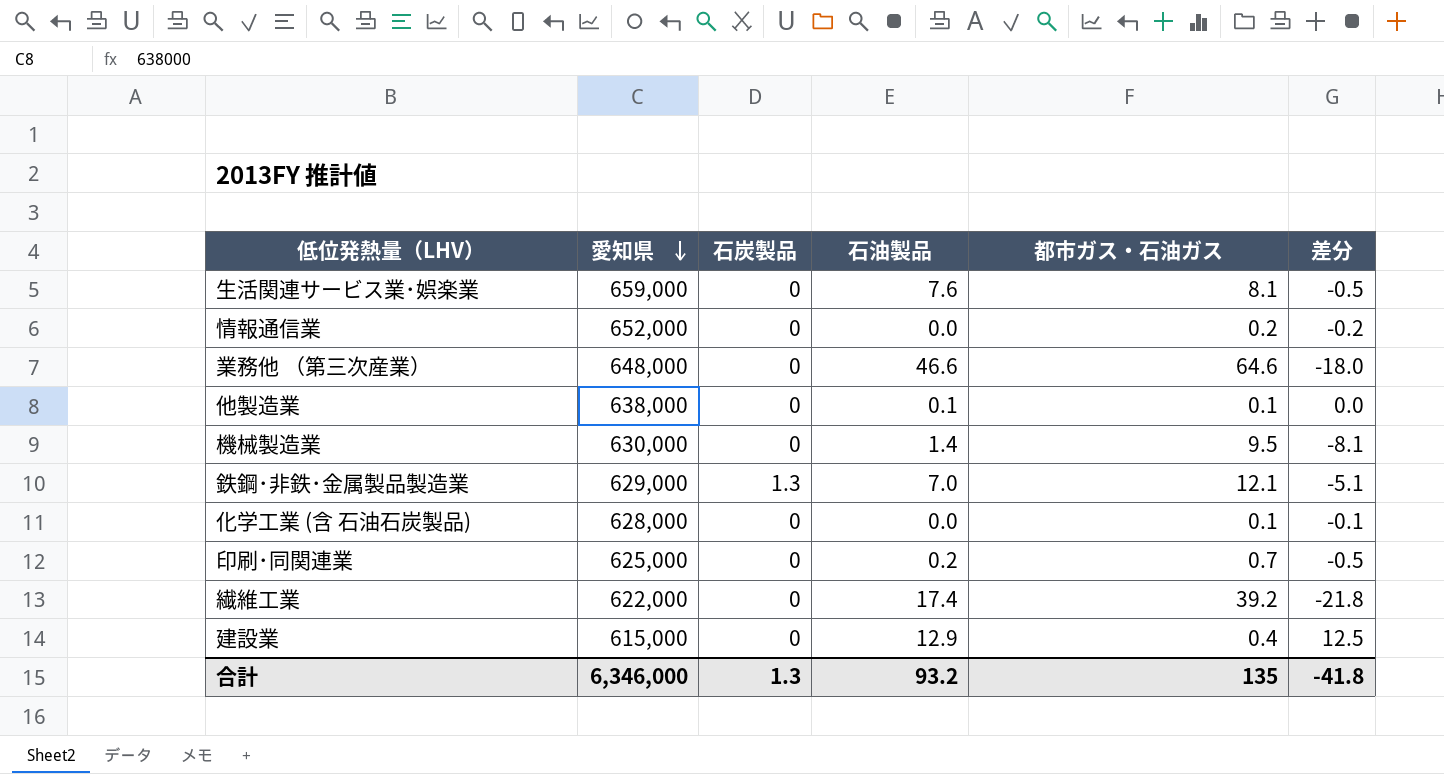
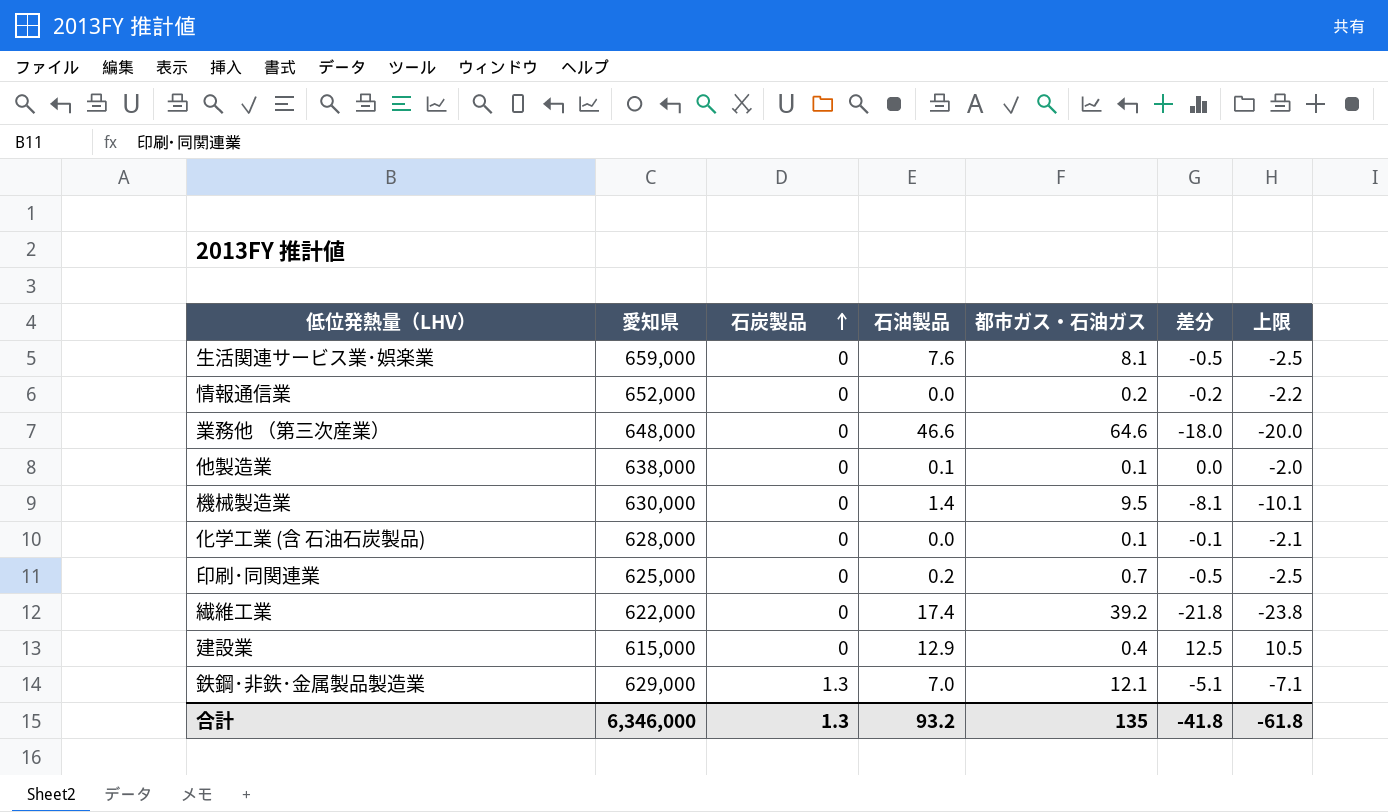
row order: 愛知県 descending -> 石炭製品 ascending
column 上限 | formula: none -> [差分] - 2

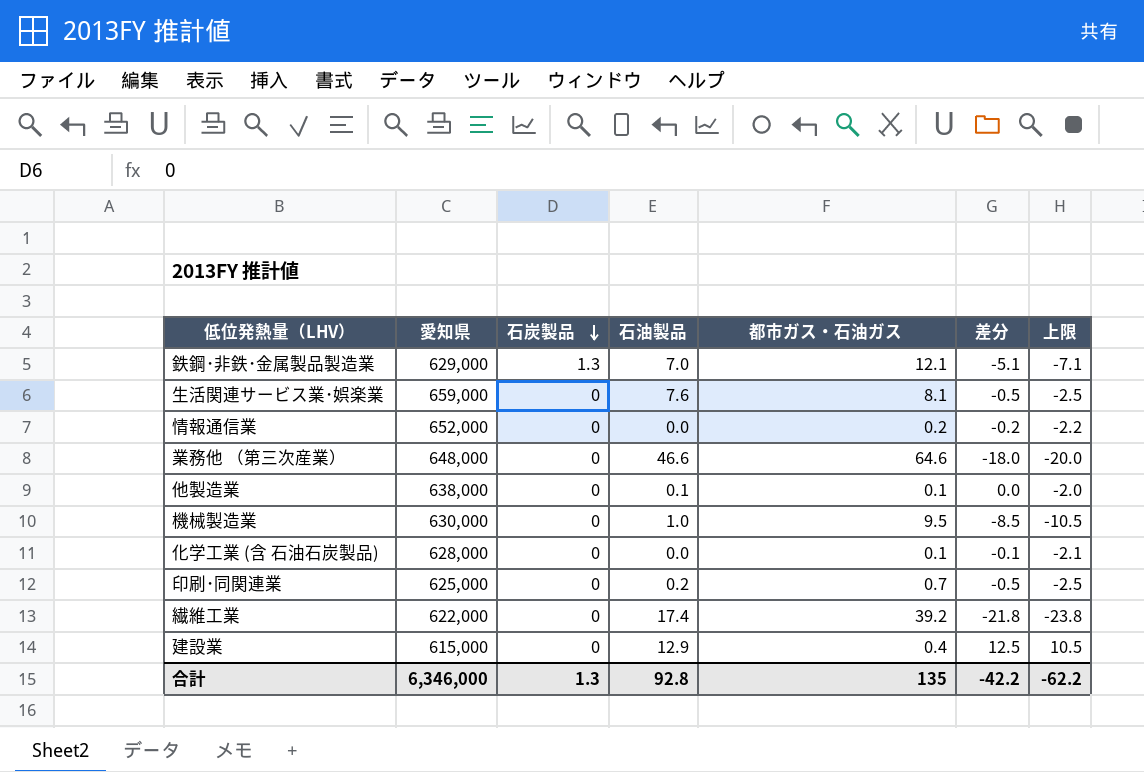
row order: 石炭製品 ascending -> 石炭製品 descending
機械製造業 | 石油製品: 1.4 -> 1.0
機械製造業 | 差分: -8.1 -> -8.5
機械製造業 | 上限: -10.1 -> -10.5
合計 | 石油製品: 93.2 -> 92.8
合計 | 差分: -41.8 -> -42.2
合計 | 上限: -61.8 -> -62.2

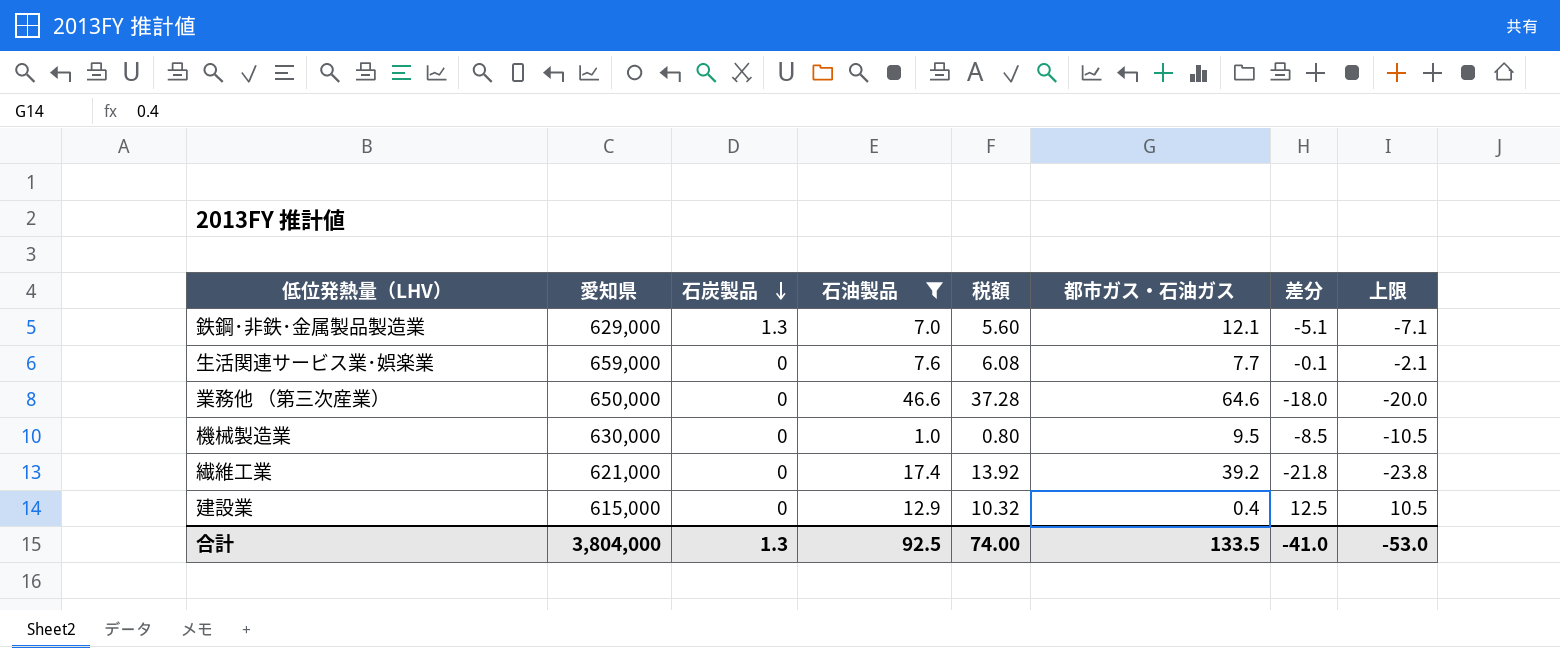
filter: none -> 石油製品 >= 1.0
column 税額 | formula: none -> [石油製品] * 0.8
生活関連サービス業･娯楽業 | 都市ガス・石油ガス: 8.1 -> 7.7
生活関連サービス業･娯楽業 | 差分: -0.5 -> -0.1
生活関連サービス業･娯楽業 | 上限: -2.5 -> -2.1
業務他 （第三次産業） | 愛知県: 648,000 -> 650,000
繊維工業 | 愛知県: 622,000 -> 621,000
合計 | 愛知県: 6,346,000 -> 3,804,000
合計 | 石油製品: 92.8 -> 92.5
合計 | 都市ガス・石油ガス: 135 -> 133.5
合計 | 差分: -42.2 -> -41.0
合計 | 上限: -62.2 -> -53.0

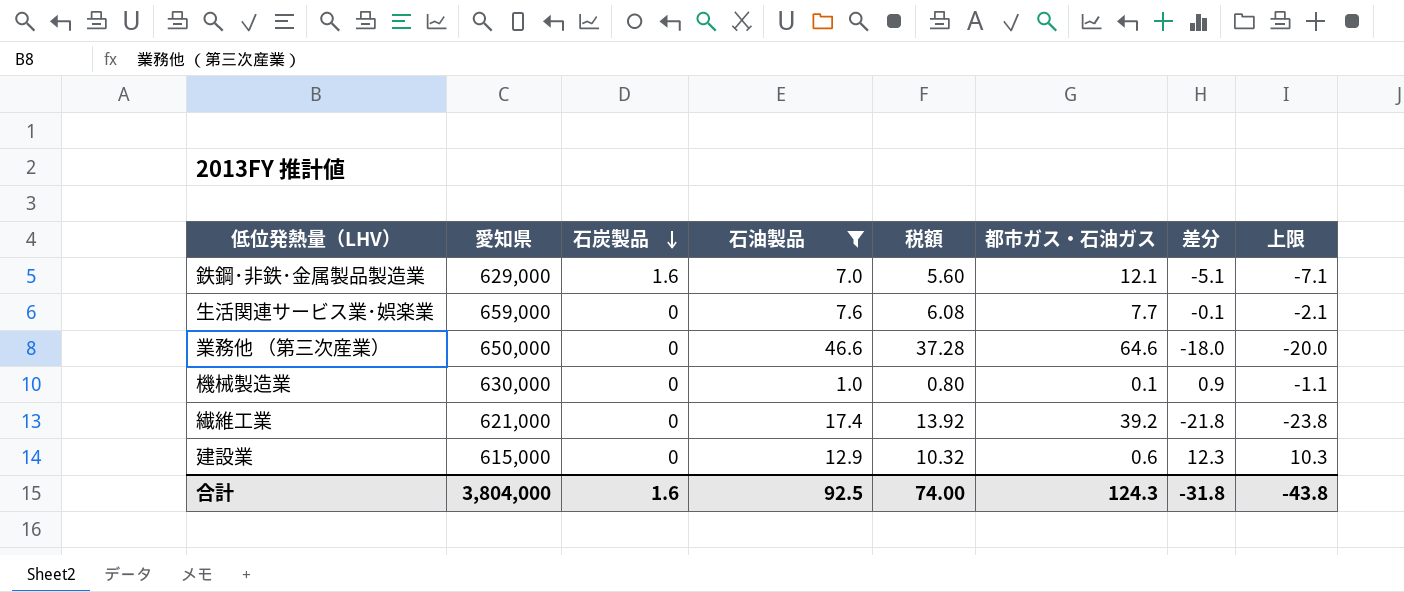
鉄鋼･非鉄･金属製品製造業 | 石炭製品: 1.3 -> 1.6
機械製造業 | 都市ガス・石油ガス: 9.5 -> 0.1
機械製造業 | 差分: -8.5 -> 0.9
機械製造業 | 上限: -10.5 -> -1.1
建設業 | 都市ガス・石油ガス: 0.4 -> 0.6
建設業 | 差分: 12.5 -> 12.3
建設業 | 上限: 10.5 -> 10.3
合計 | 石炭製品: 1.3 -> 1.6
合計 | 都市ガス・石油ガス: 133.5 -> 124.3
合計 | 差分: -41.0 -> -31.8
合計 | 上限: -53.0 -> -43.8

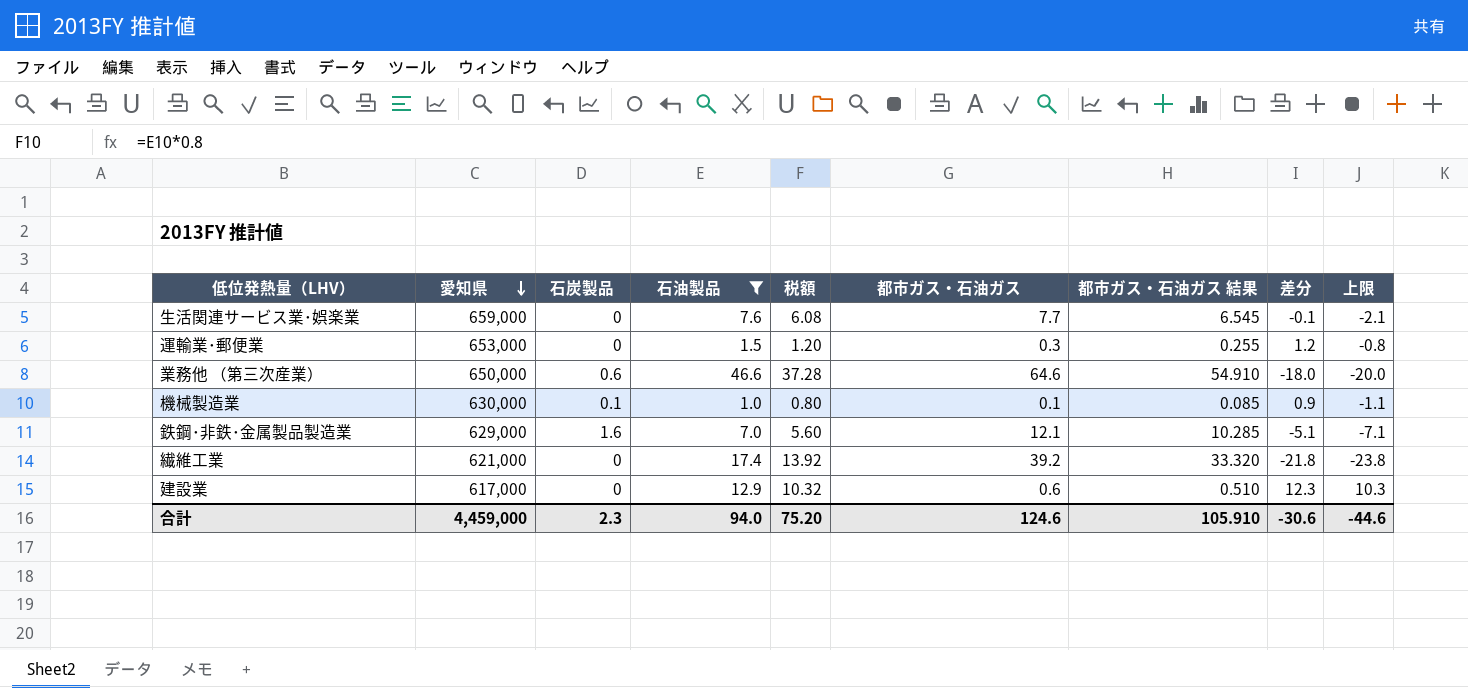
row order: 石炭製品 descending -> 愛知県 descending
column 都市ガス・石油ガス 結果 | formula: none -> [都市ガス・石油ガス] * 0.85
row 運輸業･郵便業: none -> 653,000 | 0 | 1.5 | 1.20 | 0.3 | 0.255 | 1.2 | -0.8
業務他 （第三次産業） | 石炭製品: 0 -> 0.6
機械製造業 | 石炭製品: 0 -> 0.1
建設業 | 愛知県: 615,000 -> 617,000
合計 | 愛知県: 3,804,000 -> 4,459,000
合計 | 石炭製品: 1.6 -> 2.3
合計 | 石油製品: 92.5 -> 94.0
合計 | 税額: 74.00 -> 75.20
合計 | 都市ガス・石油ガス: 124.3 -> 124.6
合計 | 差分: -31.8 -> -30.6
合計 | 上限: -43.8 -> -44.6

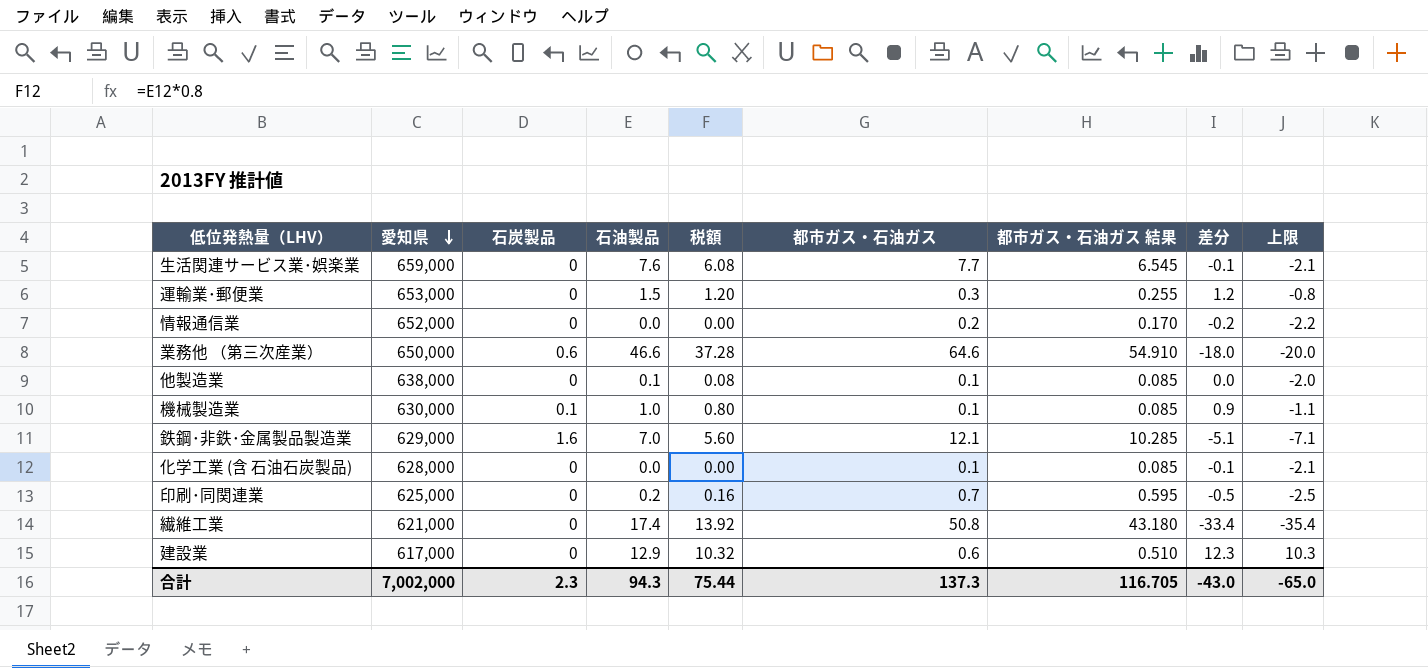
filter: 石油製品 >= 1.0 -> none
繊維工業 | 都市ガス・石油ガス: 39.2 -> 50.8
繊維工業 | 都市ガス・石油ガス 結果: 33.320 -> 43.180
繊維工業 | 差分: -21.8 -> -33.4
繊維工業 | 上限: -23.8 -> -35.4
合計 | 愛知県: 4,459,000 -> 7,002,000
合計 | 石油製品: 94.0 -> 94.3
合計 | 税額: 75.20 -> 75.44
合計 | 都市ガス・石油ガス: 124.6 -> 137.3
合計 | 都市ガス・石油ガス 結果: 105.910 -> 116.705
合計 | 差分: -30.6 -> -43.0
合計 | 上限: -44.6 -> -65.0

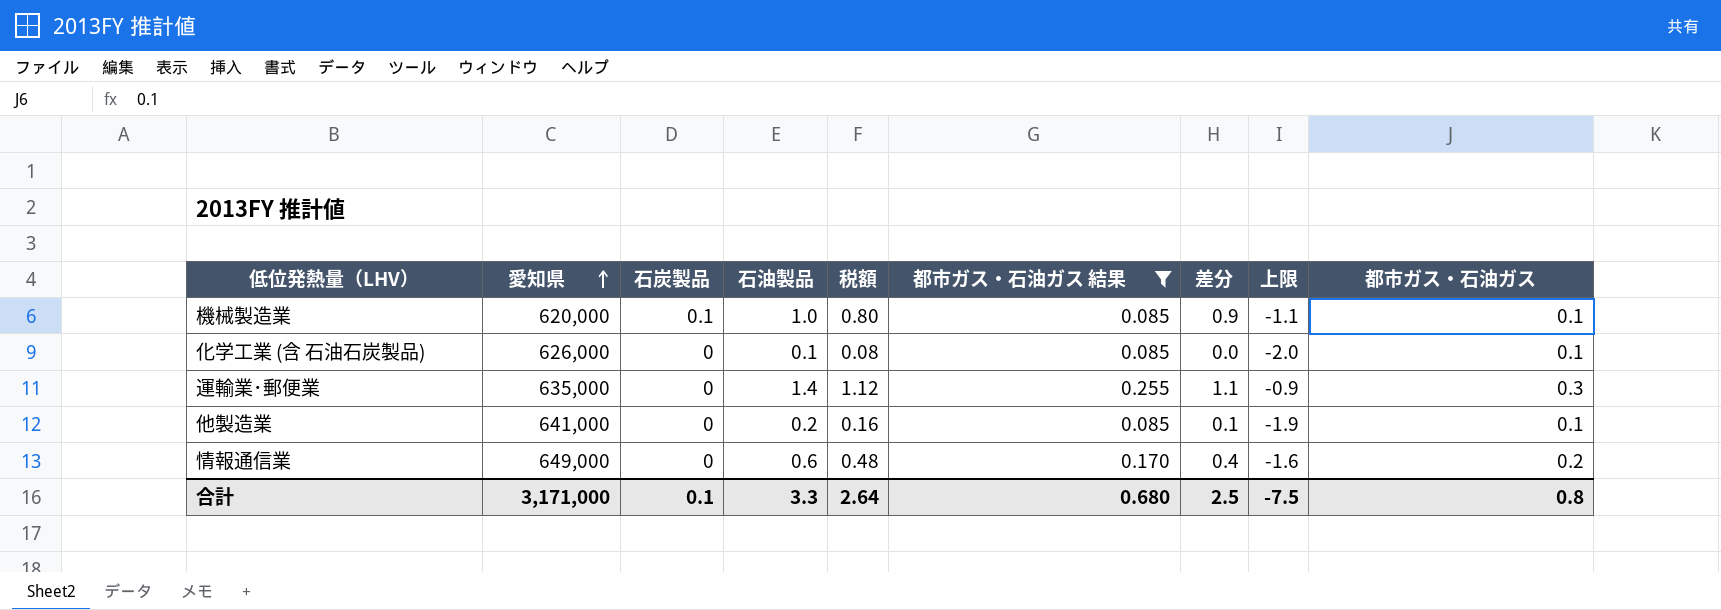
filter: none -> 都市ガス・石油ガス 結果 <= 0.255
row order: 愛知県 descending -> 愛知県 ascending
column 都市ガス・石油ガス | position: 6 -> 9
機械製造業 | 愛知県: 630,000 -> 620,000
化学工業 (含 石油石炭製品) | 愛知県: 628,000 -> 626,000
化学工業 (含 石油石炭製品) | 石油製品: 0.0 -> 0.1
化学工業 (含 石油石炭製品) | 税額: 0.00 -> 0.08
化学工業 (含 石油石炭製品) | 差分: -0.1 -> 0.0
化学工業 (含 石油石炭製品) | 上限: -2.1 -> -2.0
運輸業･郵便業 | 愛知県: 653,000 -> 635,000
運輸業･郵便業 | 石油製品: 1.5 -> 1.4
運輸業･郵便業 | 税額: 1.20 -> 1.12
運輸業･郵便業 | 差分: 1.2 -> 1.1
運輸業･郵便業 | 上限: -0.8 -> -0.9
他製造業 | 愛知県: 638,000 -> 641,000
他製造業 | 石油製品: 0.1 -> 0.2
他製造業 | 税額: 0.08 -> 0.16
他製造業 | 差分: 0.0 -> 0.1
他製造業 | 上限: -2.0 -> -1.9
情報通信業 | 愛知県: 652,000 -> 649,000
情報通信業 | 石油製品: 0.0 -> 0.6
情報通信業 | 税額: 0.00 -> 0.48
情報通信業 | 差分: -0.2 -> 0.4
情報通信業 | 上限: -2.2 -> -1.6
合計 | 愛知県: 7,002,000 -> 3,171,000
合計 | 石炭製品: 2.3 -> 0.1
合計 | 石油製品: 94.3 -> 3.3
合計 | 税額: 75.44 -> 2.64
合計 | 都市ガス・石油ガス 結果: 116.705 -> 0.680
合計 | 差分: -43.0 -> 2.5
合計 | 上限: -65.0 -> -7.5
合計 | 都市ガス・石油ガス: 137.3 -> 0.8

